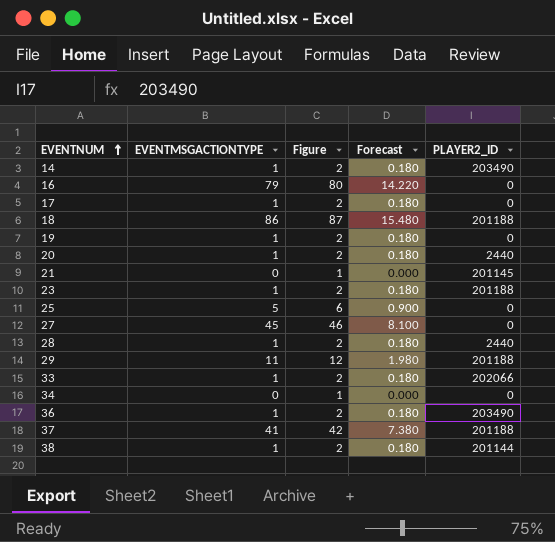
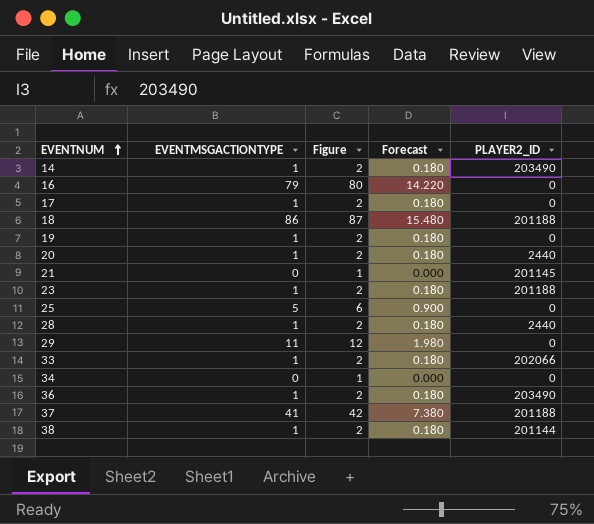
row 27: 45 | 46 | 8.100 | 0 -> none
29 | PLAYER2_ID: 201188 -> 0

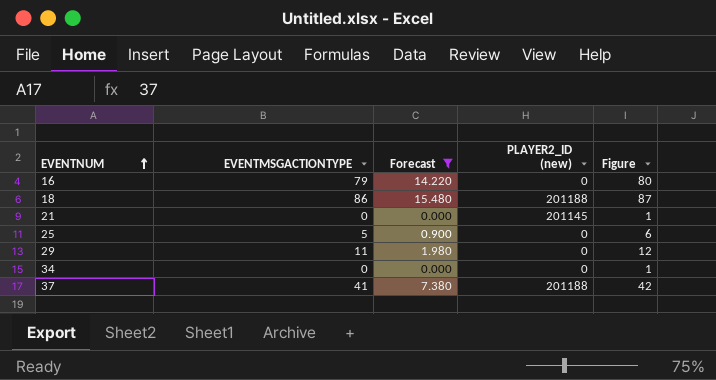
filter: none -> Forecast != 0.180
column name: PLAYER2_ID -> PLAYER2_ID (new)
column Figure | position: 3 -> 5

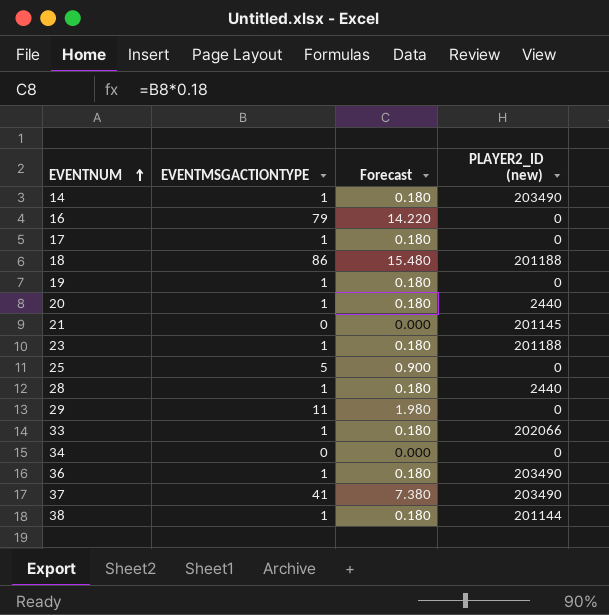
filter: Forecast != 0.180 -> none
column Figure | formula: [EVENTMSGACTIONTYPE] + 1 -> none
37 | PLAYER2_ID (new): 201188 -> 203490

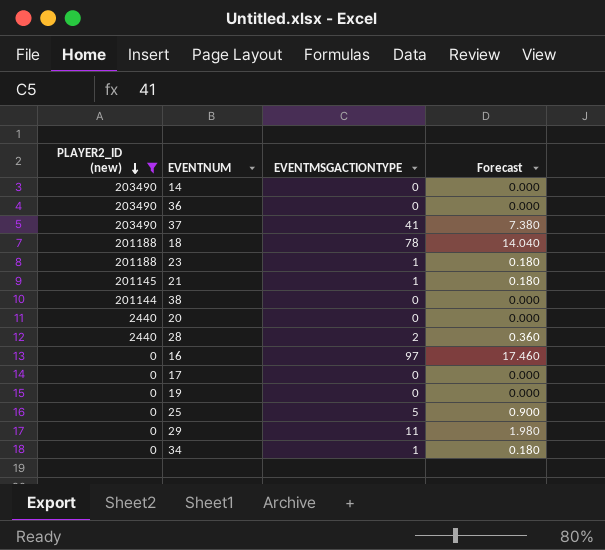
filter: none -> PLAYER2_ID (new) != 202066
row order: EVENTNUM ascending -> PLAYER2_ID (new) descending
column PLAYER2_ID (new) | position: 4 -> 1
14 | EVENTMSGACTIONTYPE: 1 -> 0
14 | Forecast: 0.180 -> 0.000
36 | EVENTMSGACTIONTYPE: 1 -> 0
36 | Forecast: 0.180 -> 0.000
18 | EVENTMSGACTIONTYPE: 86 -> 78
18 | Forecast: 15.480 -> 14.040
21 | EVENTMSGACTIONTYPE: 0 -> 1
21 | Forecast: 0.000 -> 0.180
38 | EVENTMSGACTIONTYPE: 1 -> 0
38 | Forecast: 0.180 -> 0.000
20 | EVENTMSGACTIONTYPE: 1 -> 0
20 | Forecast: 0.180 -> 0.000
28 | EVENTMSGACTIONTYPE: 1 -> 2
28 | Forecast: 0.180 -> 0.360
16 | EVENTMSGACTIONTYPE: 79 -> 97
16 | Forecast: 14.220 -> 17.460
17 | EVENTMSGACTIONTYPE: 1 -> 0
17 | Forecast: 0.180 -> 0.000
19 | EVENTMSGACTIONTYPE: 1 -> 0
19 | Forecast: 0.180 -> 0.000
34 | EVENTMSGACTIONTYPE: 0 -> 1
34 | Forecast: 0.000 -> 0.180

